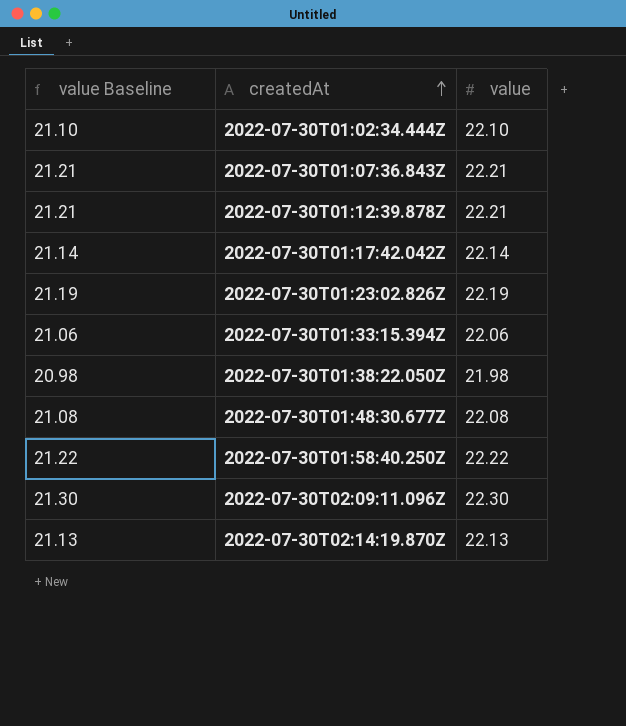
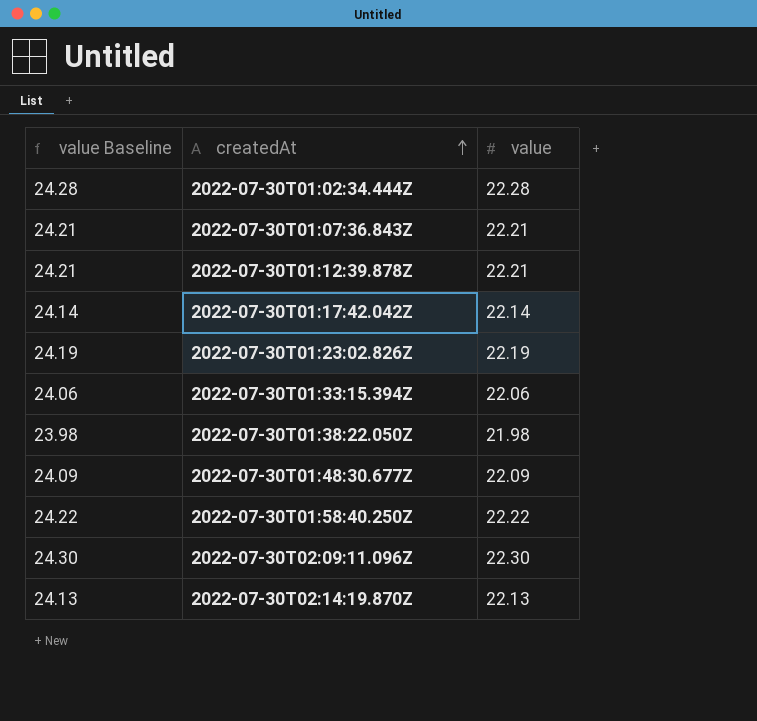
column value Baseline | formula: [value] - 1 -> [value] + 2
2022-07-30T01:02:34.444Z | value: 22.10 -> 22.28
2022-07-30T01:48:30.677Z | value: 22.08 -> 22.09

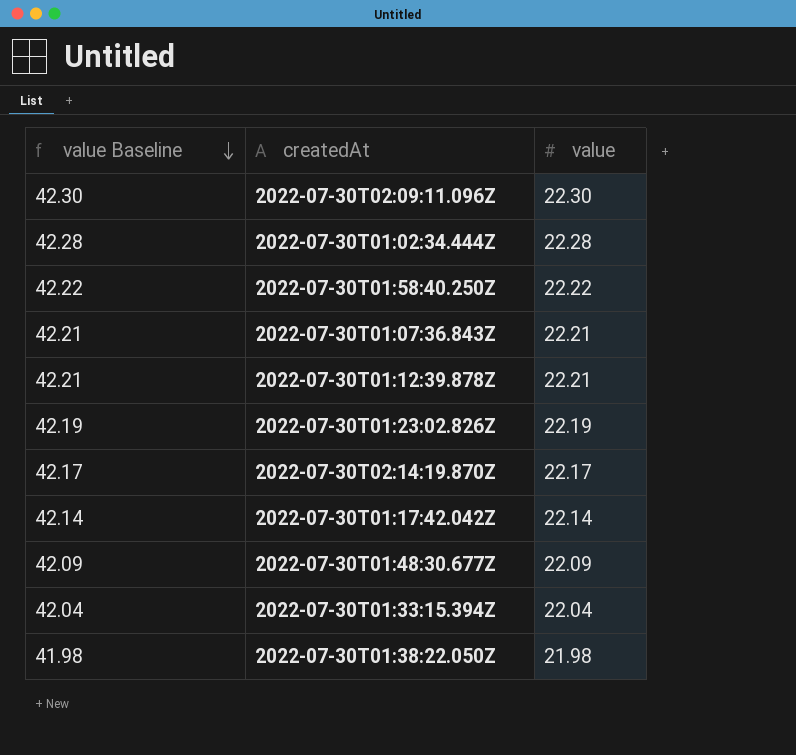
row order: createdAt ascending -> value Baseline descending
column value Baseline | formula: [value] + 2 -> [value] + 20
2022-07-30T02:14:19.870Z | value: 22.13 -> 22.17
2022-07-30T01:33:15.394Z | value: 22.06 -> 22.04

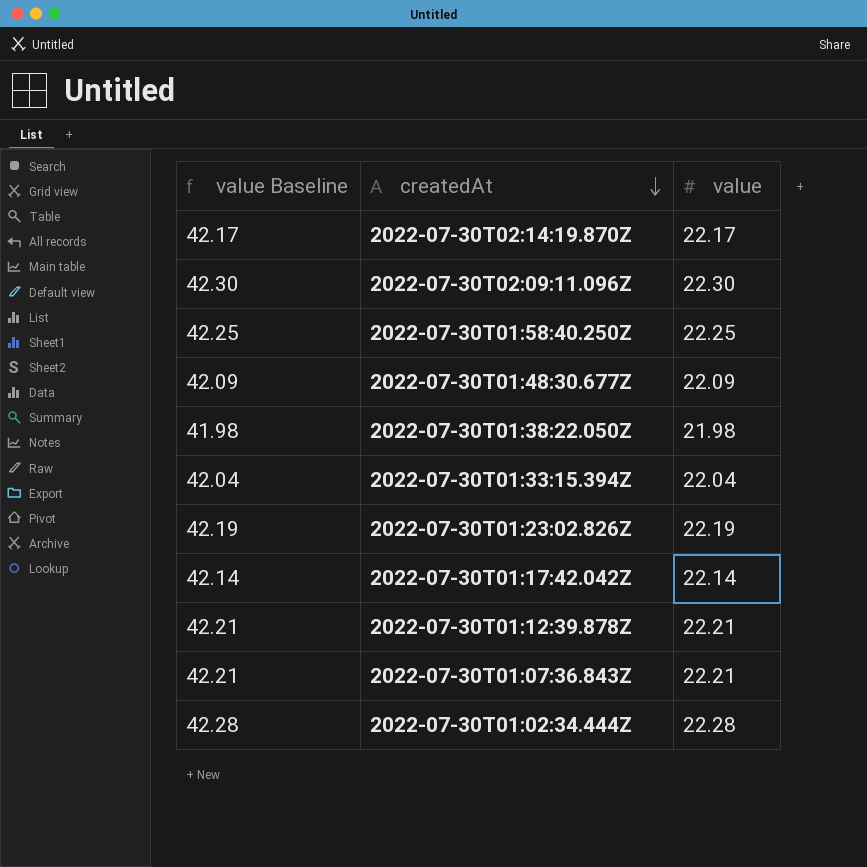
row order: value Baseline descending -> createdAt descending
2022-07-30T01:58:40.250Z | value Baseline: 42.22 -> 42.25
2022-07-30T01:58:40.250Z | value: 22.22 -> 22.25

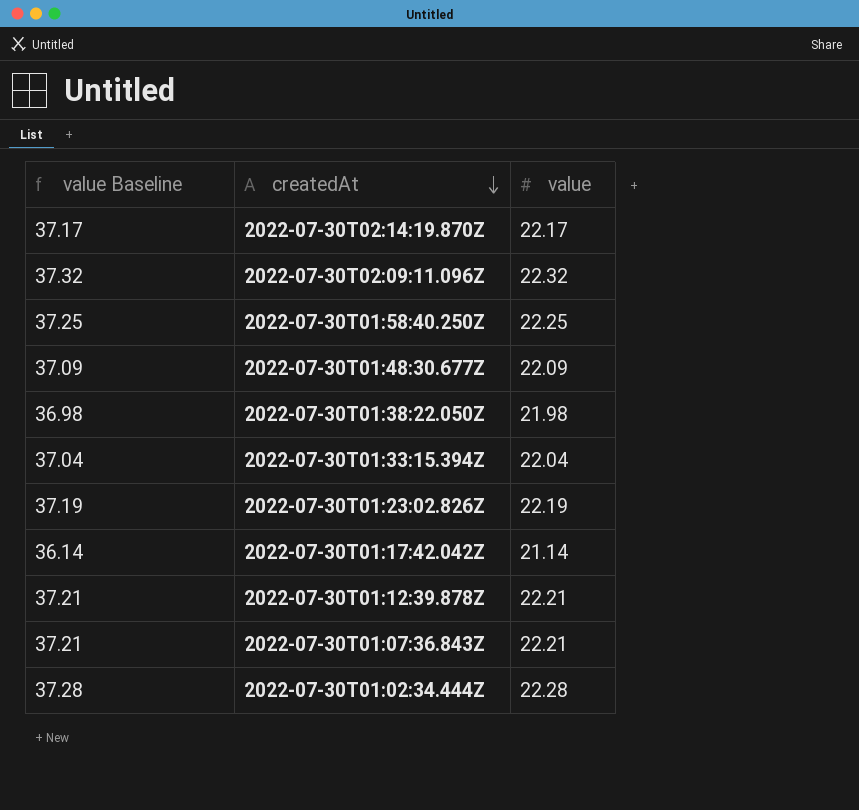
column value Baseline | formula: [value] + 20 -> [value] + 15
2022-07-30T02:09:11.096Z | value: 22.30 -> 22.32
2022-07-30T01:17:42.042Z | value: 22.14 -> 21.14

